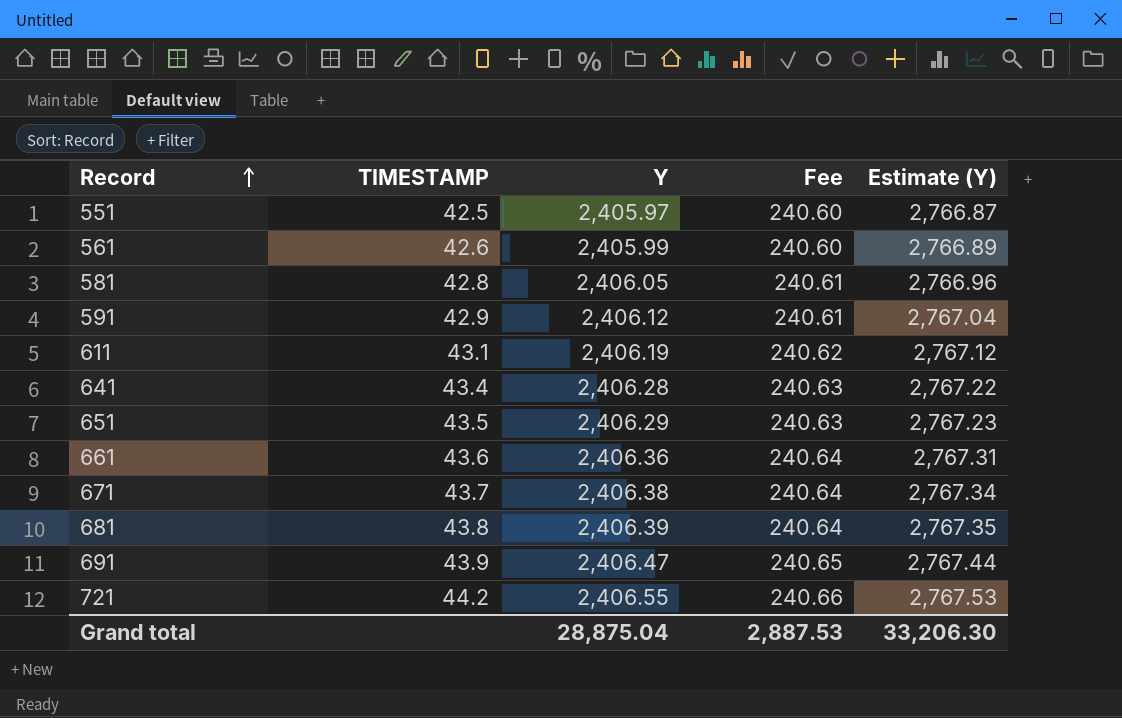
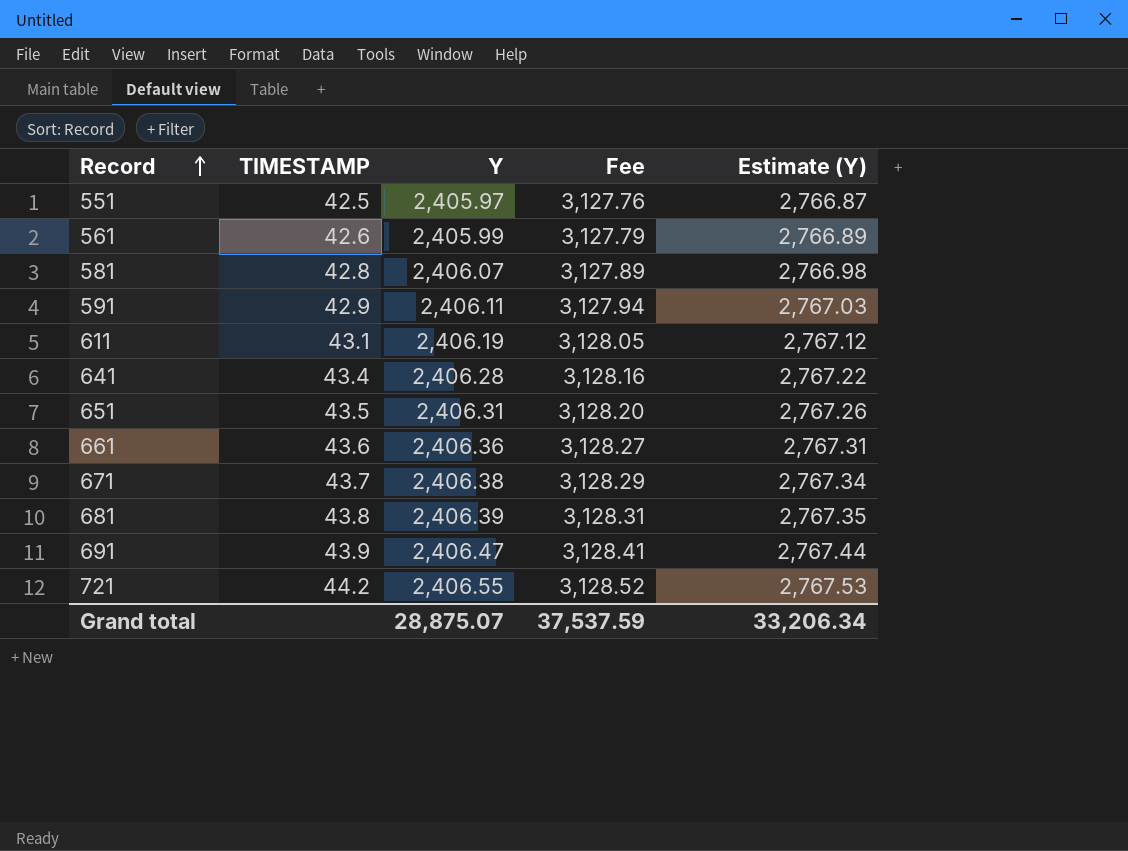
column Fee | formula: [Y] * 0.1 -> [Y] * 1.3
581 | Y: 2,406.05 -> 2,406.07
581 | Estimate (Y): 2,766.96 -> 2,766.98
591 | Y: 2,406.12 -> 2,406.11
591 | Estimate (Y): 2,767.04 -> 2,767.03
651 | Y: 2,406.29 -> 2,406.31
651 | Estimate (Y): 2,767.23 -> 2,767.26
Grand total | Y: 28,875.04 -> 28,875.07
Grand total | Fee: 2,887.53 -> 37,537.59
Grand total | Estimate (Y): 33,206.30 -> 33,206.34

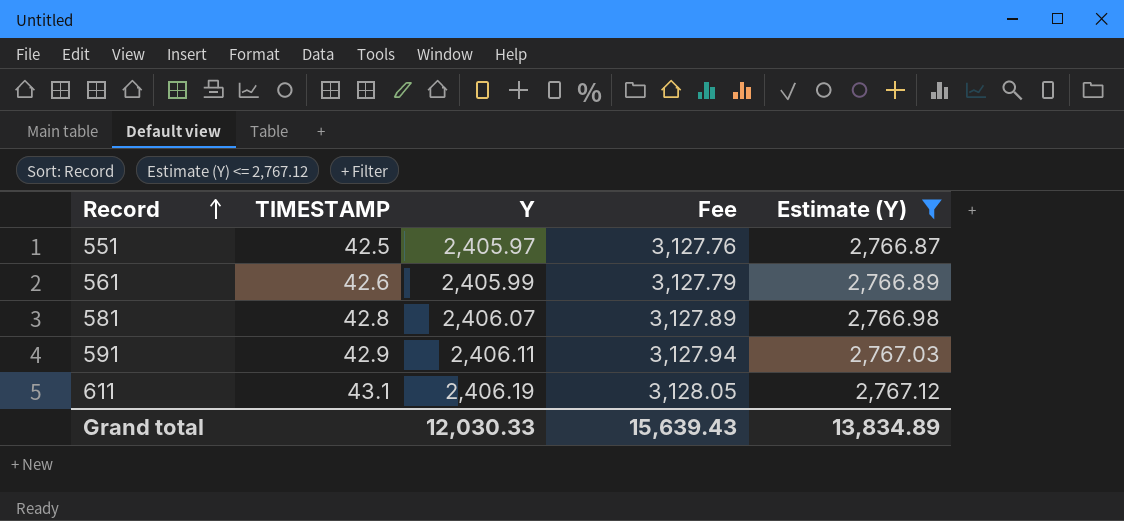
filter: none -> Estimate (Y) <= 2,767.12
Grand total | Y: 28,875.07 -> 12,030.33
Grand total | Fee: 37,537.59 -> 15,639.43
Grand total | Estimate (Y): 33,206.34 -> 13,834.89

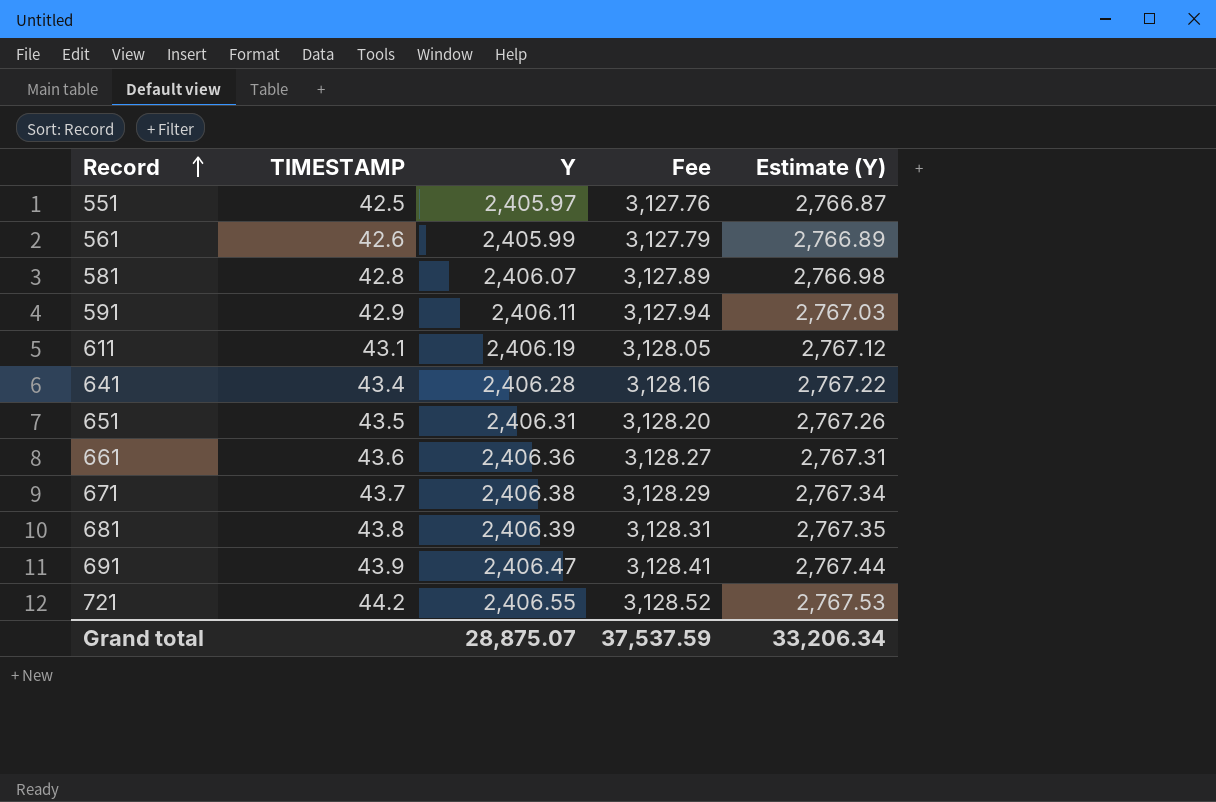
filter: Estimate (Y) <= 2,767.12 -> none
Grand total | Y: 12,030.33 -> 28,875.07
Grand total | Fee: 15,639.43 -> 37,537.59
Grand total | Estimate (Y): 13,834.89 -> 33,206.34

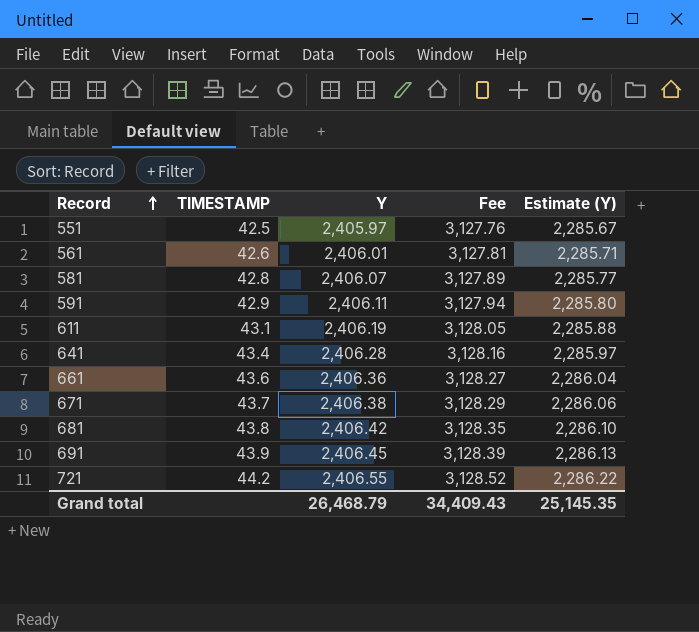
column Estimate (Y) | formula: [Y] * 1.15 -> [Y] * 0.95
row 651: 43.5 | 2,406.31 | 3,128.20 | 2,767.26 -> none
561 | Y: 2,405.99 -> 2,406.01
561 | Fee: 3,127.79 -> 3,127.81
681 | Y: 2,406.39 -> 2,406.42
681 | Fee: 3,128.31 -> 3,128.35
691 | Y: 2,406.47 -> 2,406.45
691 | Fee: 3,128.41 -> 3,128.39
Grand total | Y: 28,875.07 -> 26,468.79
Grand total | Fee: 37,537.59 -> 34,409.43
Grand total | Estimate (Y): 33,206.34 -> 25,145.35

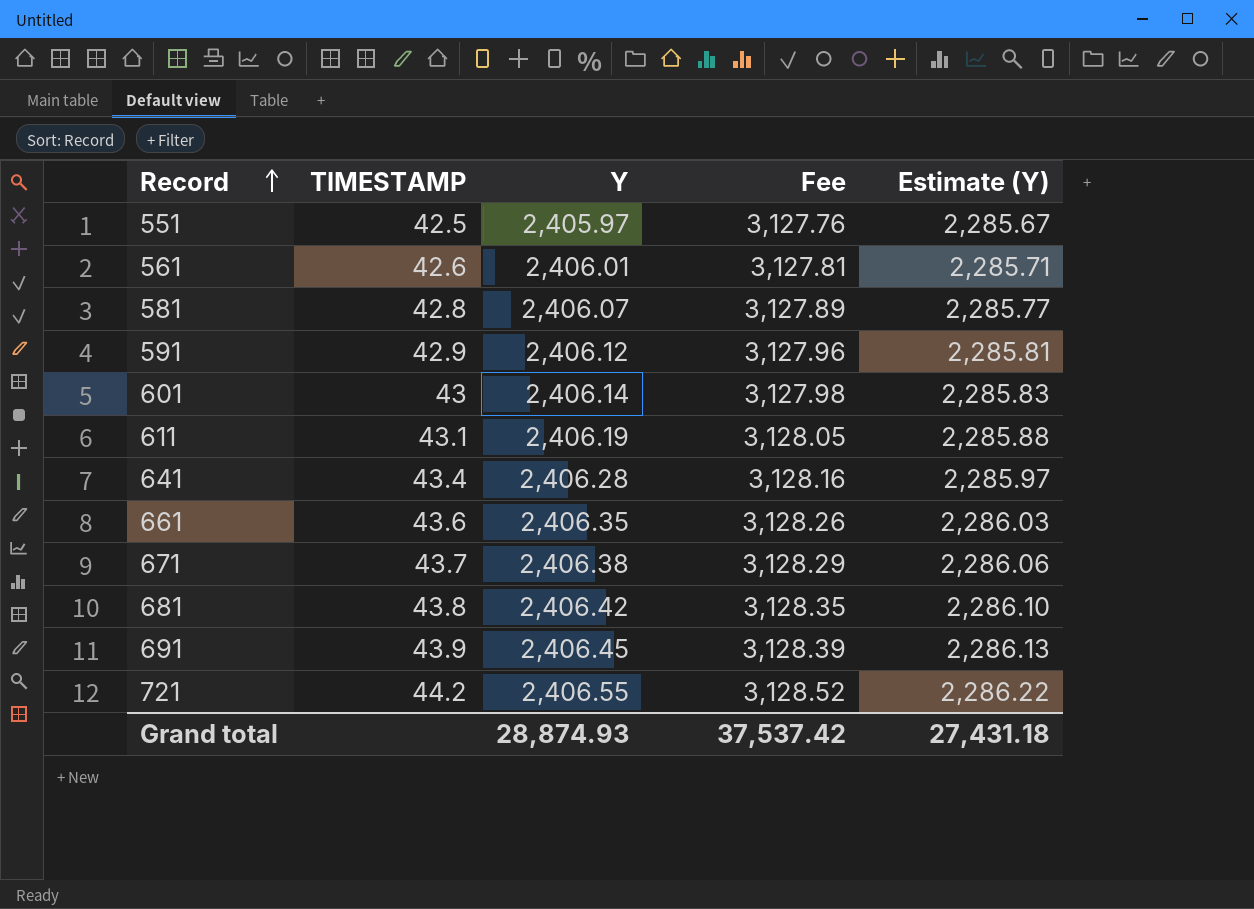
591 | Y: 2,406.11 -> 2,406.12
591 | Fee: 3,127.94 -> 3,127.96
591 | Estimate (Y): 2,285.80 -> 2,285.81
row 601: none -> 43 | 2,406.14 | 3,127.98 | 2,285.83
661 | Y: 2,406.36 -> 2,406.35
661 | Fee: 3,128.27 -> 3,128.26
661 | Estimate (Y): 2,286.04 -> 2,286.03
Grand total | Y: 26,468.79 -> 28,874.93
Grand total | Fee: 34,409.43 -> 37,537.42
Grand total | Estimate (Y): 25,145.35 -> 27,431.18

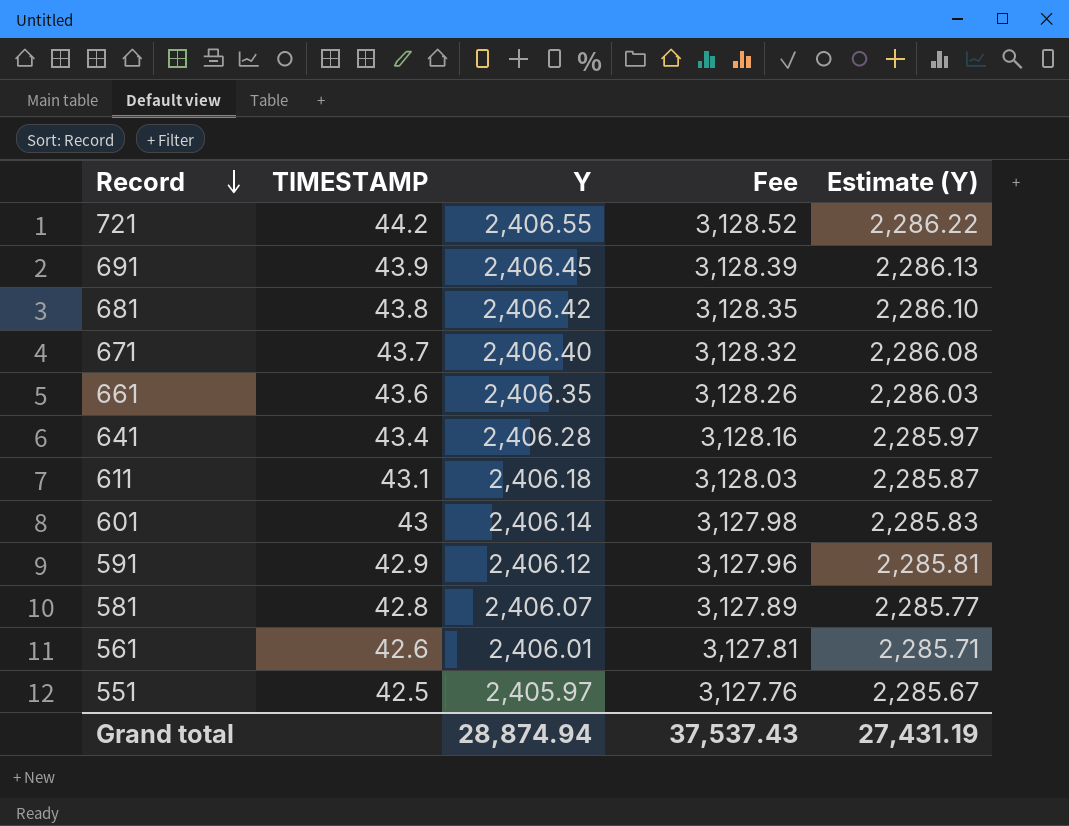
row order: Record ascending -> Record descending
671 | Y: 2,406.38 -> 2,406.40
671 | Fee: 3,128.29 -> 3,128.32
671 | Estimate (Y): 2,286.06 -> 2,286.08
611 | Y: 2,406.19 -> 2,406.18
611 | Fee: 3,128.05 -> 3,128.03
611 | Estimate (Y): 2,285.88 -> 2,285.87
Grand total | Y: 28,874.93 -> 28,874.94
Grand total | Fee: 37,537.42 -> 37,537.43
Grand total | Estimate (Y): 27,431.18 -> 27,431.19

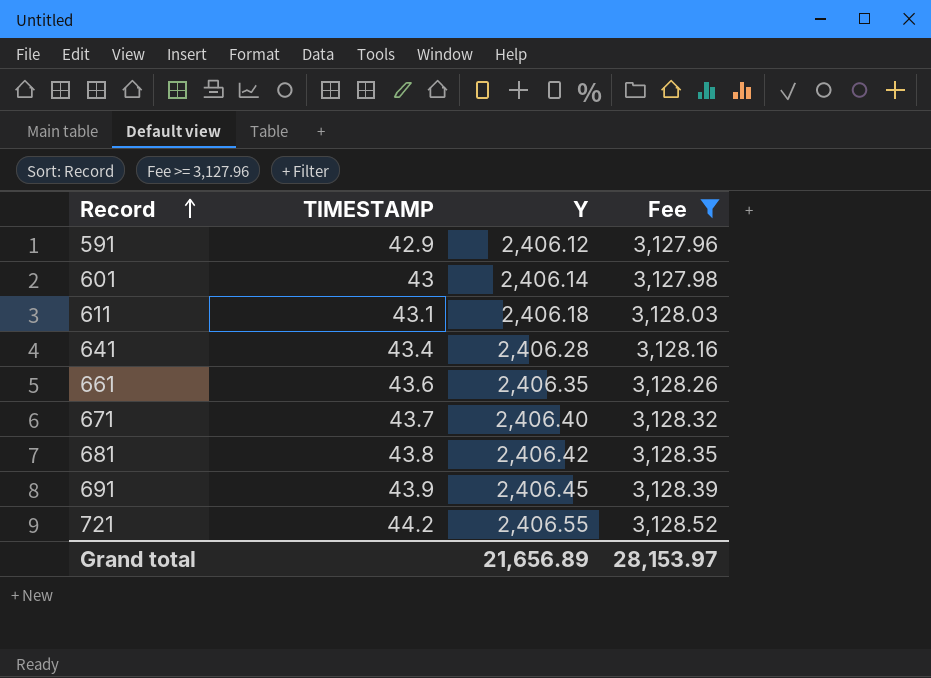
filter: none -> Fee >= 3,127.96
row order: Record descending -> Record ascending
column Estimate (Y) | formula: [Y] * 0.95 -> none
Grand total | Y: 28,874.94 -> 21,656.89
Grand total | Fee: 37,537.43 -> 28,153.97

